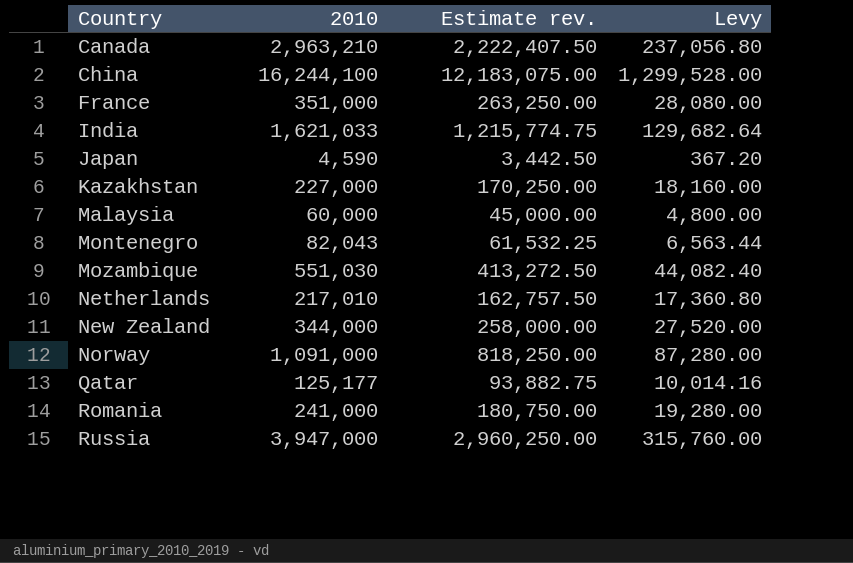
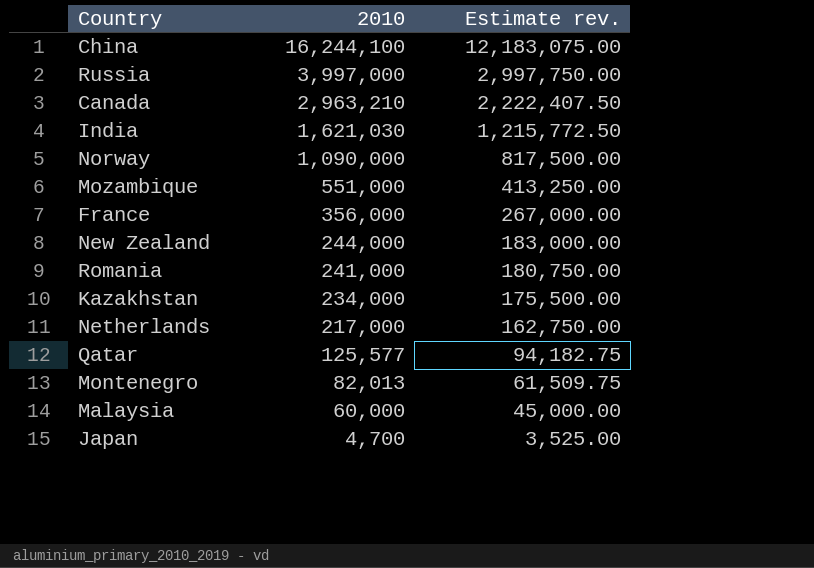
row order: Country ascending -> 2010 descending
column Levy | formula: [2010] * 0.08 -> none
Russia | 2010: 3,947,000 -> 3,997,000
Russia | Estimate rev.: 2,960,250.00 -> 2,997,750.00
India | 2010: 1,621,033 -> 1,621,030
India | Estimate rev.: 1,215,774.75 -> 1,215,772.50
Norway | 2010: 1,091,000 -> 1,090,000
Norway | Estimate rev.: 818,250.00 -> 817,500.00
Mozambique | 2010: 551,030 -> 551,000
Mozambique | Estimate rev.: 413,272.50 -> 413,250.00
France | 2010: 351,000 -> 356,000
France | Estimate rev.: 263,250.00 -> 267,000.00
New Zealand | 2010: 344,000 -> 244,000
New Zealand | Estimate rev.: 258,000.00 -> 183,000.00
Kazakhstan | 2010: 227,000 -> 234,000
Kazakhstan | Estimate rev.: 170,250.00 -> 175,500.00
Netherlands | 2010: 217,010 -> 217,000
Netherlands | Estimate rev.: 162,757.50 -> 162,750.00
Qatar | 2010: 125,177 -> 125,577
Qatar | Estimate rev.: 93,882.75 -> 94,182.75
Montenegro | 2010: 82,043 -> 82,013
Montenegro | Estimate rev.: 61,532.25 -> 61,509.75
Japan | 2010: 4,590 -> 4,700
Japan | Estimate rev.: 3,442.50 -> 3,525.00

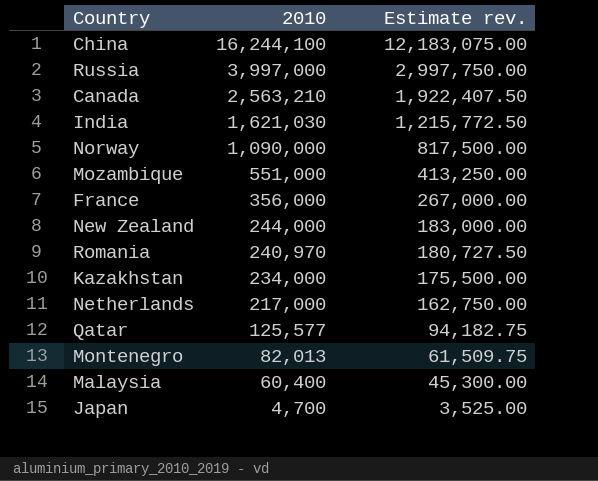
Canada | 2010: 2,963,210 -> 2,563,210
Canada | Estimate rev.: 2,222,407.50 -> 1,922,407.50
Romania | 2010: 241,000 -> 240,970
Romania | Estimate rev.: 180,750.00 -> 180,727.50
Malaysia | 2010: 60,000 -> 60,400
Malaysia | Estimate rev.: 45,000.00 -> 45,300.00

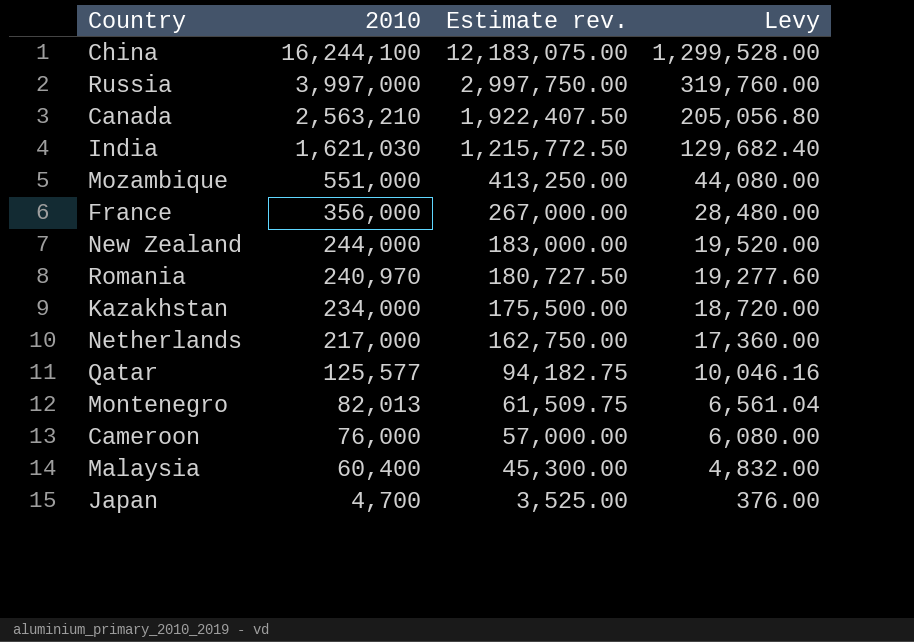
column Levy | formula: none -> [2010] * 0.08
row Norway: 1,090,000 | 817,500.00 -> none
row Cameroon: none -> 76,000 | 57,000.00 | 6,080.00

